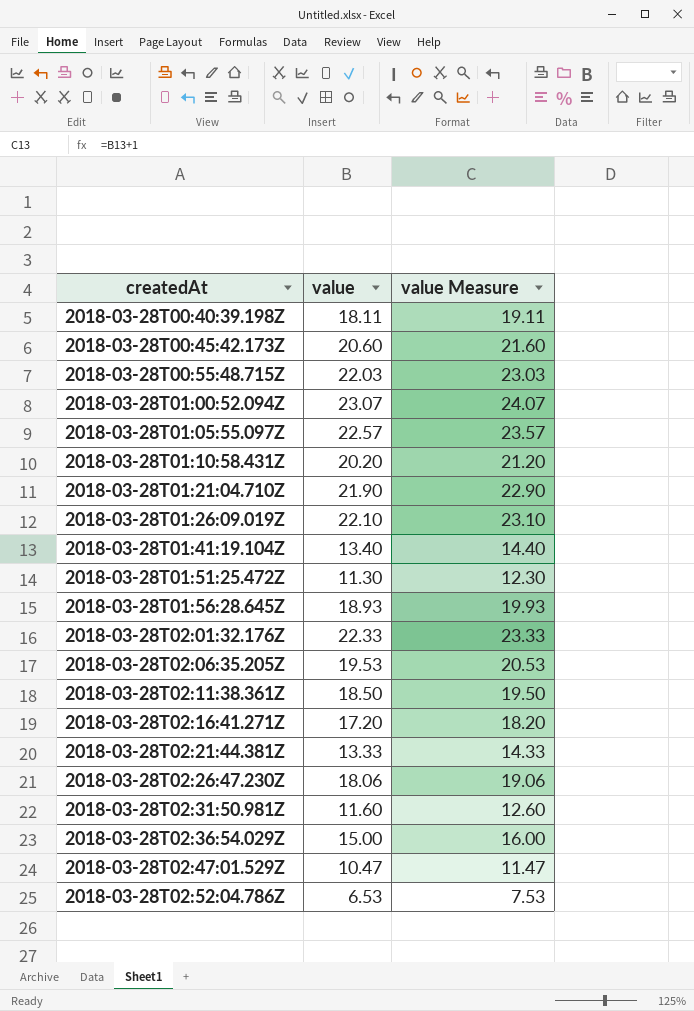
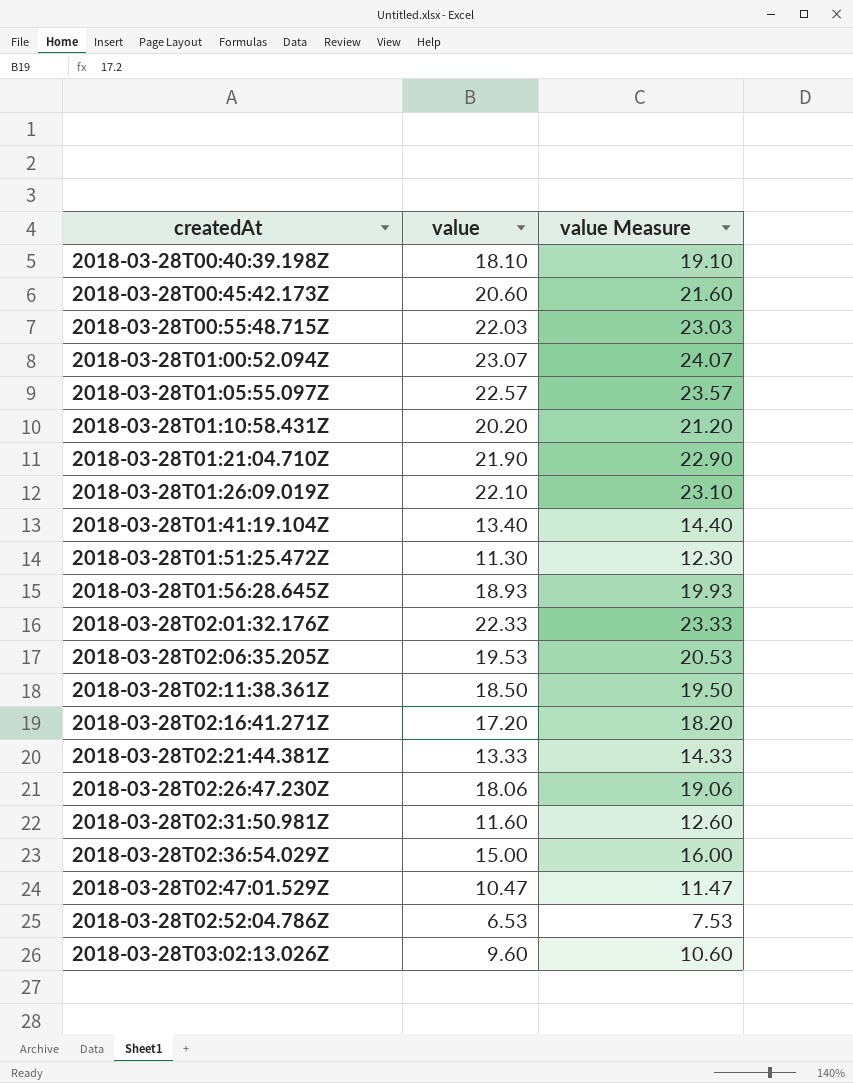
2018-03-28T00:40:39.198Z | value: 18.11 -> 18.10
2018-03-28T00:40:39.198Z | value Measure: 19.11 -> 19.10
row 2018-03-28T03:02:13.026Z: none -> 9.60 | 10.60

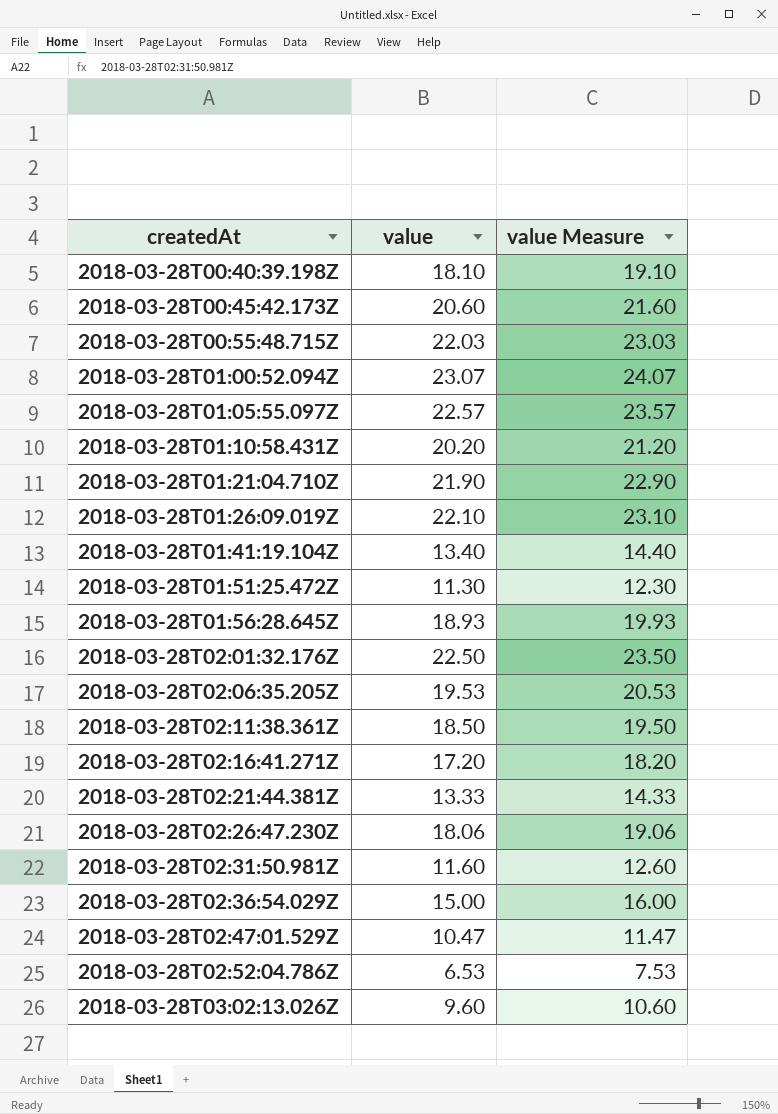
2018-03-28T02:01:32.176Z | value: 22.33 -> 22.50
2018-03-28T02:01:32.176Z | value Measure: 23.33 -> 23.50

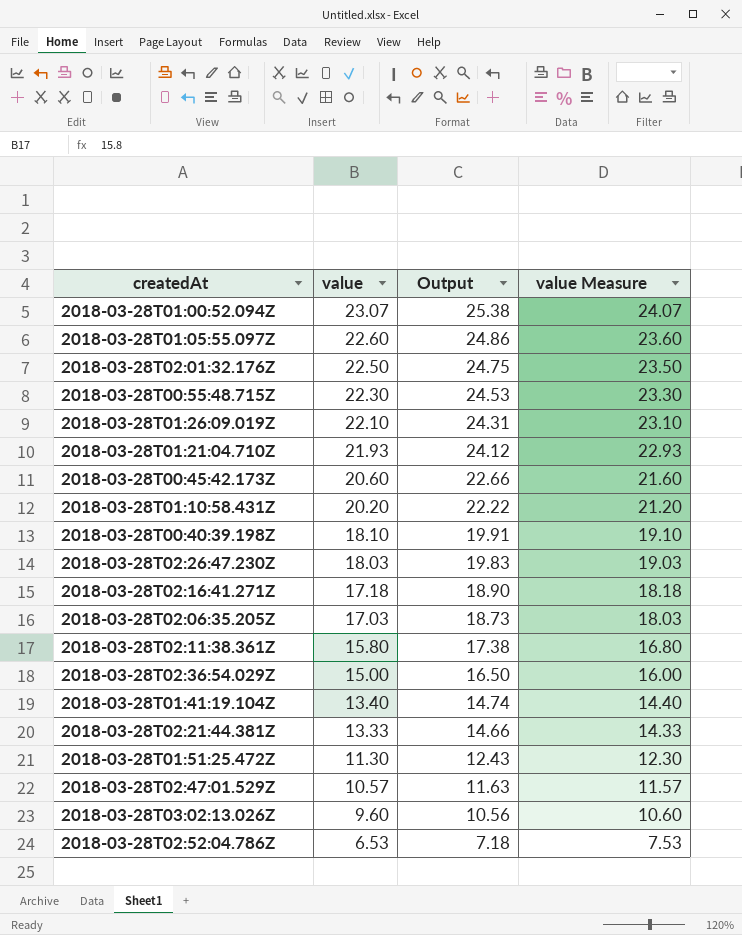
row order: createdAt ascending -> value descending
column Output | formula: none -> [value] * 1.1
row 2018-03-28T01:56:28.645Z: 18.93 | 19.93 -> none
row 2018-03-28T02:31:50.981Z: 11.60 | 12.60 -> none
2018-03-28T01:05:55.097Z | value: 22.57 -> 22.60
2018-03-28T01:05:55.097Z | value Measure: 23.57 -> 23.60
2018-03-28T00:55:48.715Z | value: 22.03 -> 22.30
2018-03-28T00:55:48.715Z | value Measure: 23.03 -> 23.30
2018-03-28T01:21:04.710Z | value: 21.90 -> 21.93
2018-03-28T01:21:04.710Z | value Measure: 22.90 -> 22.93
2018-03-28T02:26:47.230Z | value: 18.06 -> 18.03
2018-03-28T02:26:47.230Z | value Measure: 19.06 -> 19.03
2018-03-28T02:16:41.271Z | value: 17.20 -> 17.18
2018-03-28T02:16:41.271Z | value Measure: 18.20 -> 18.18
2018-03-28T02:06:35.205Z | value: 19.53 -> 17.03
2018-03-28T02:06:35.205Z | value Measure: 20.53 -> 18.03
2018-03-28T02:11:38.361Z | value: 18.50 -> 15.80
2018-03-28T02:11:38.361Z | value Measure: 19.50 -> 16.80
2018-03-28T02:47:01.529Z | value: 10.47 -> 10.57
2018-03-28T02:47:01.529Z | value Measure: 11.47 -> 11.57

